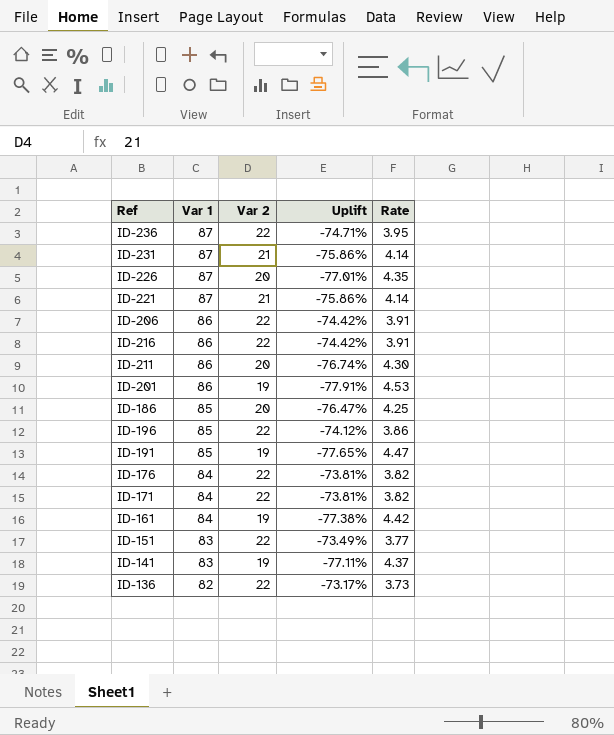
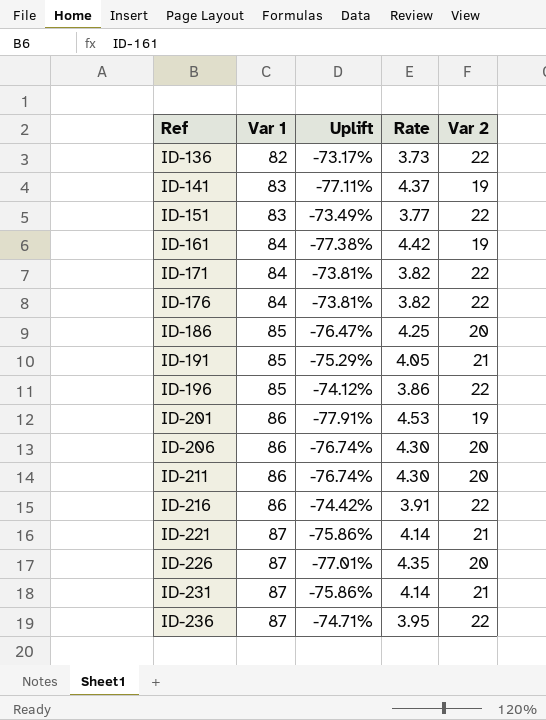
row order: Var 1 descending -> Ref ascending
column Var 2 | position: 3 -> 5
ID-191 | Uplift: -77.65% -> -75.29%
ID-191 | Rate: 4.47 -> 4.05
ID-191 | Var 2: 19 -> 21
ID-206 | Uplift: -74.42% -> -76.74%
ID-206 | Rate: 3.91 -> 4.30
ID-206 | Var 2: 22 -> 20

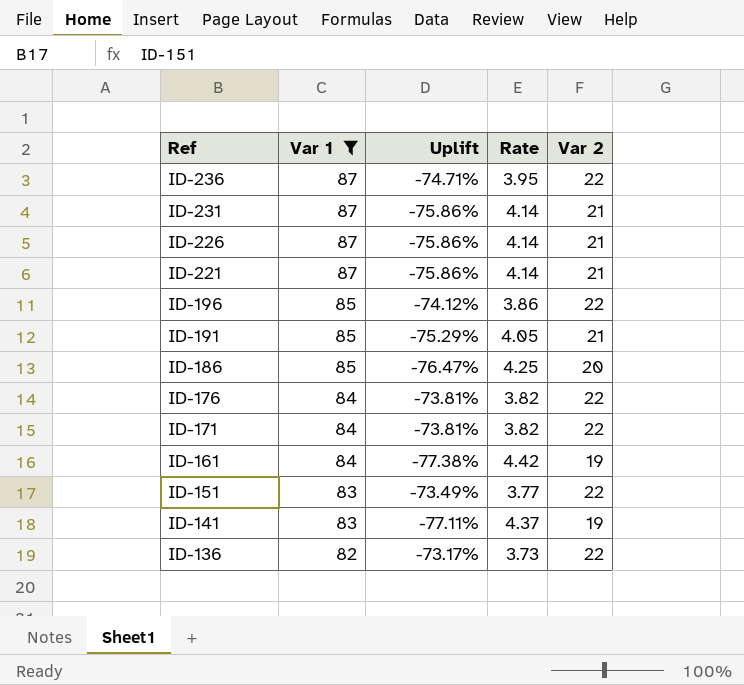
filter: none -> Var 1 != 86
row order: Ref ascending -> Ref descending
ID-226 | Uplift: -77.01% -> -75.86%
ID-226 | Rate: 4.35 -> 4.14
ID-226 | Var 2: 20 -> 21

